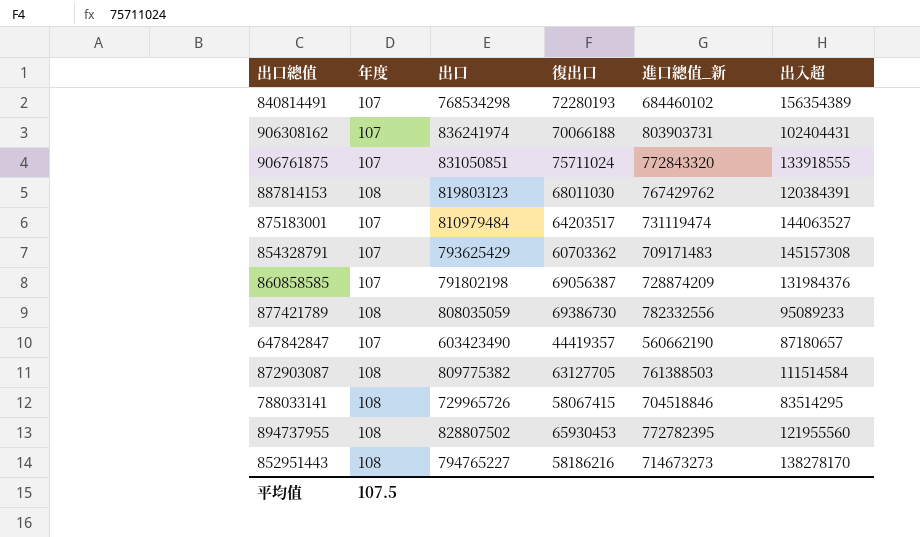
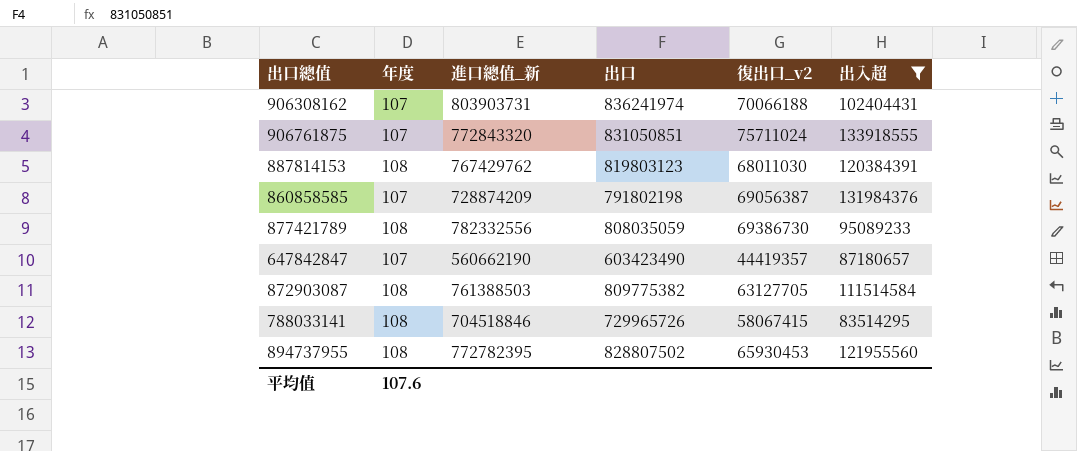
filter: none -> 出入超 <= 133918555
column 進口總值_新 | position: 5 -> 3
column name: 復出口 -> 復出口_v2
平均值 | 年度: 107.5 -> 107.6

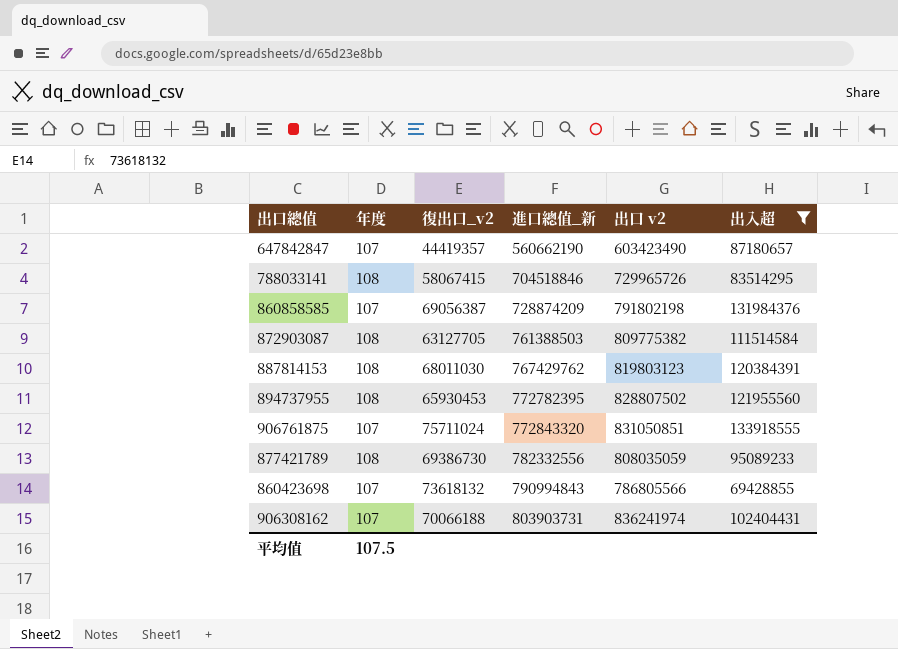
row order: none -> 進口總值_新 ascending
column 復出口_v2 | position: 5 -> 3
column name: 出口 -> 出口 v2
row 860423698: none -> 107 | 73618132 | 790994843 | 786805566 | 69428855
平均值 | 年度: 107.6 -> 107.5

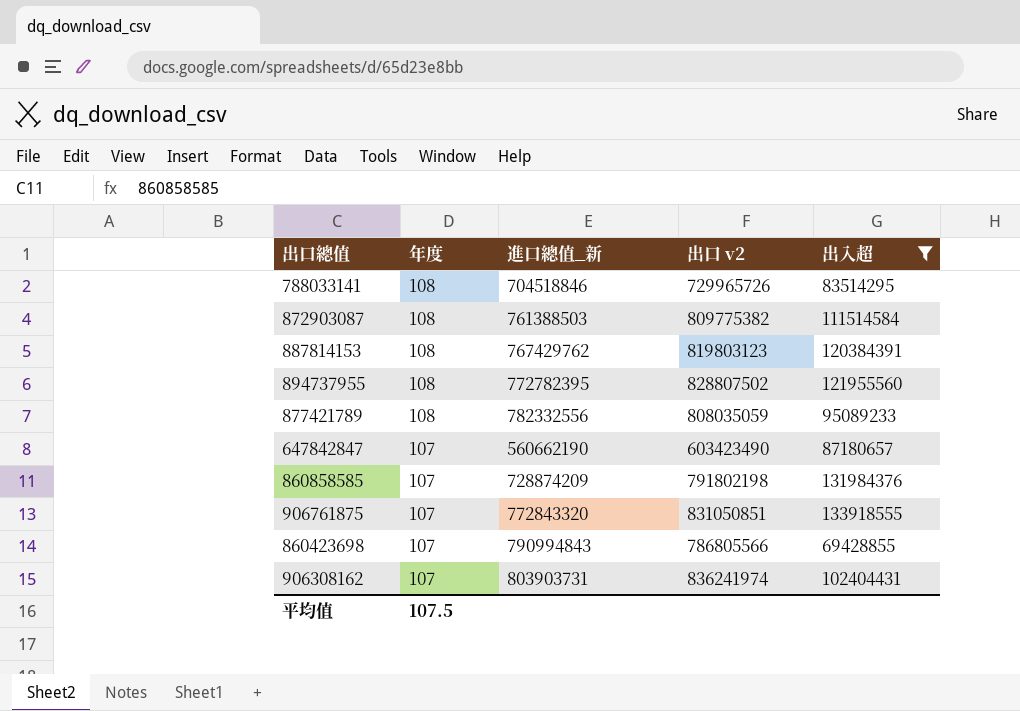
row order: 進口總值_新 ascending -> 年度 descending
column 復出口_v2 | position: 3 -> none

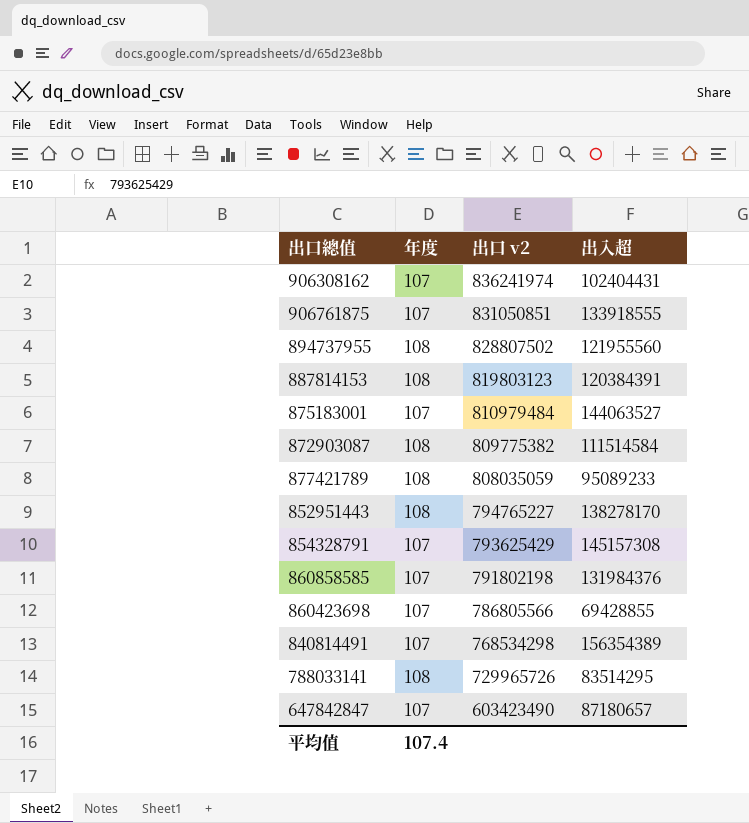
filter: 出入超 <= 133918555 -> none
row order: 年度 descending -> 出口 v2 descending
column 進口總值_新 | position: 3 -> none
平均值 | 年度: 107.5 -> 107.4

